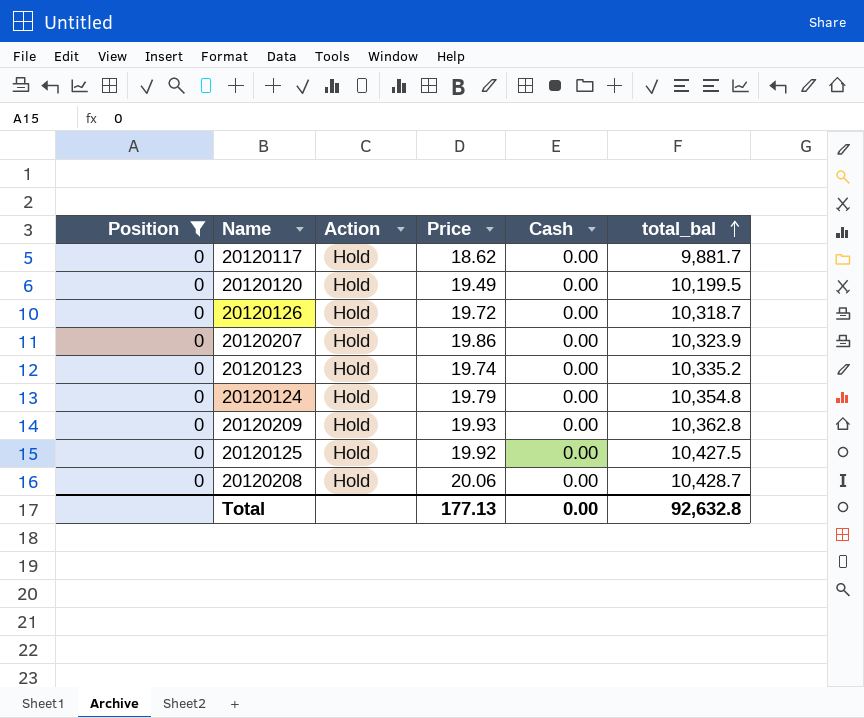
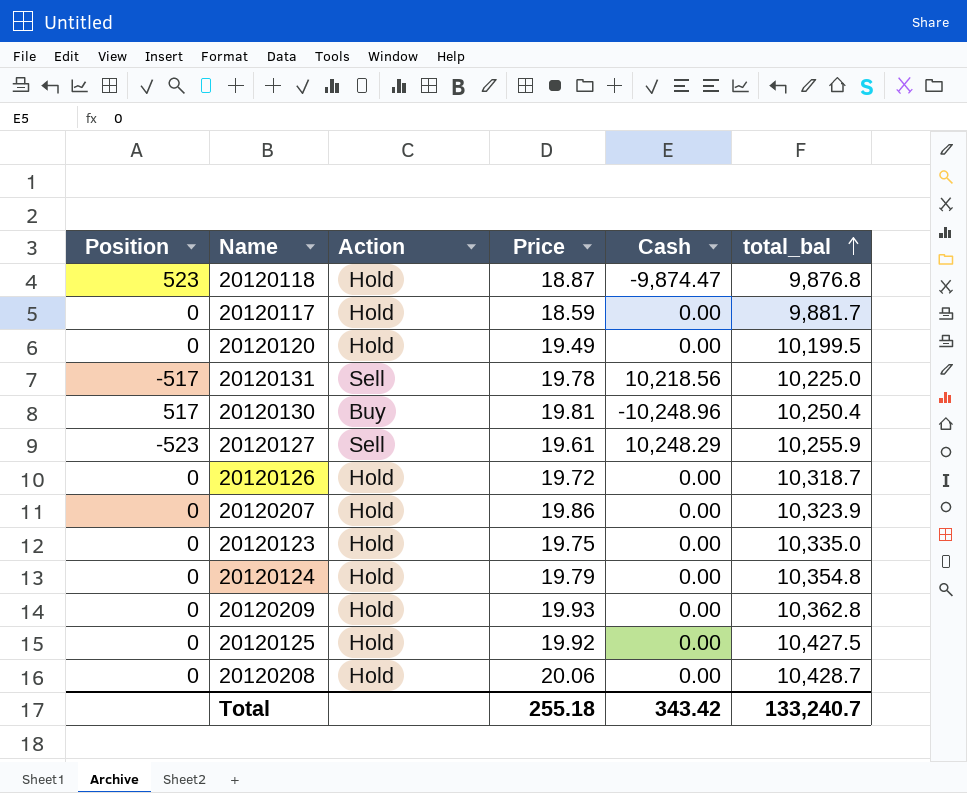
filter: Position = 0 -> none
20120117 | Price: 18.62 -> 18.59
20120123 | Price: 19.74 -> 19.75
20120123 | total_bal: 10,335.2 -> 10,335.0
Total | Price: 177.13 -> 255.18
Total | Cash: 0.00 -> 343.42
Total | total_bal: 92,632.8 -> 133,240.7

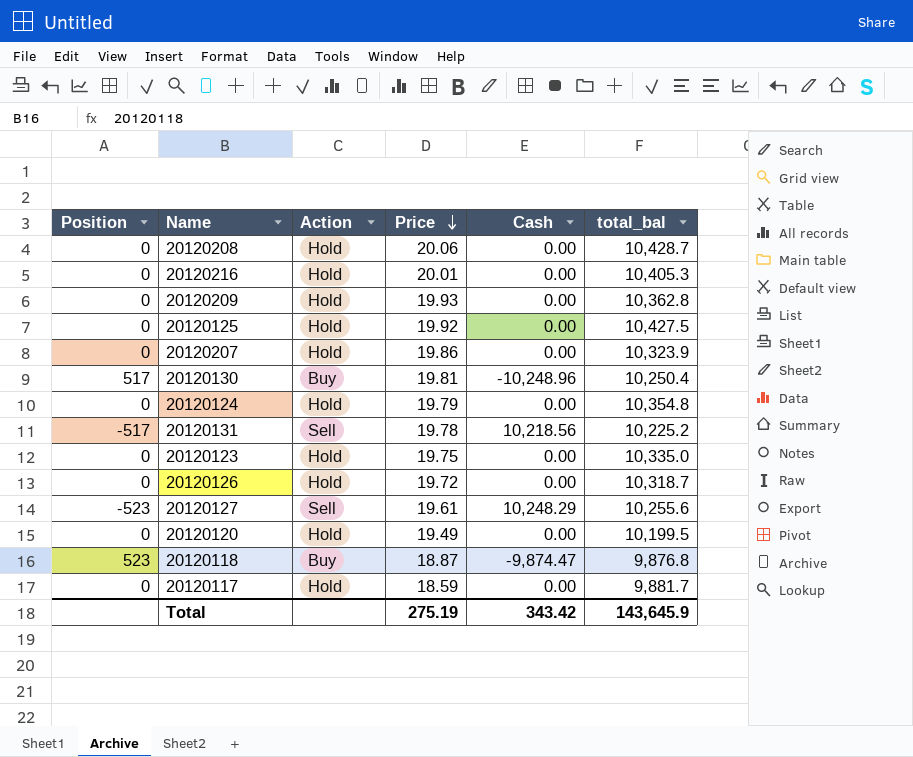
row order: total_bal ascending -> Price descending
row 20120216: none -> 0 | Hold | 20.01 | 0.00 | 10,405.3
20120131 | total_bal: 10,225.0 -> 10,225.2
20120127 | total_bal: 10,255.9 -> 10,255.6
20120118 | Action: Hold -> Buy
Total | Price: 255.18 -> 275.19
Total | total_bal: 133,240.7 -> 143,645.9

